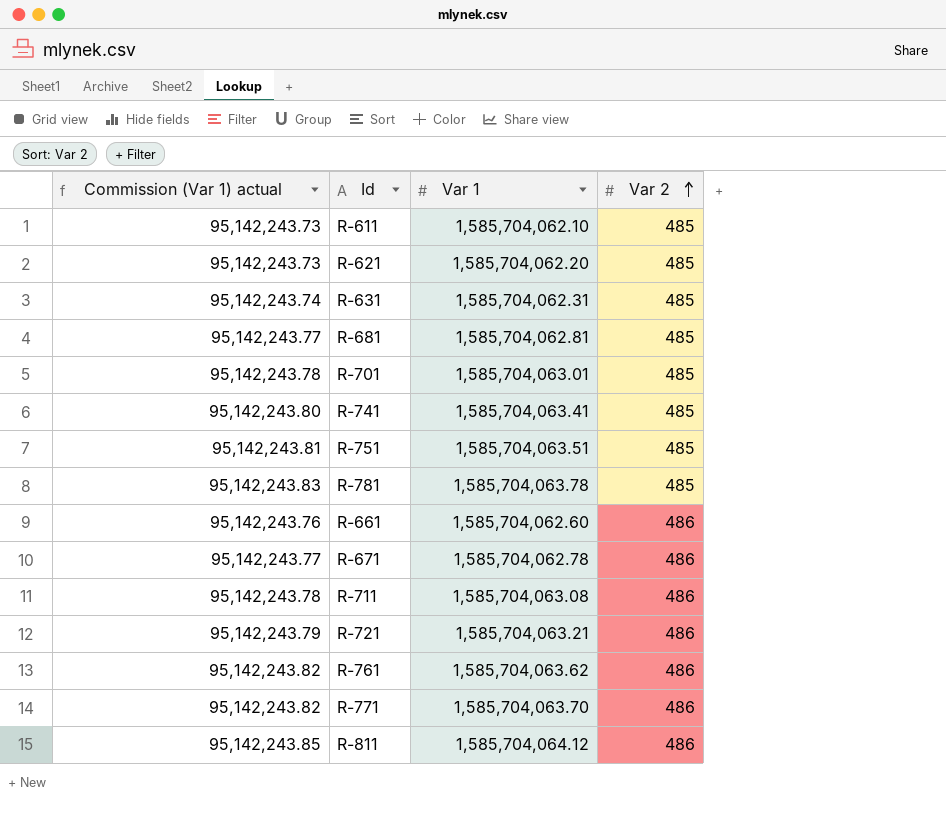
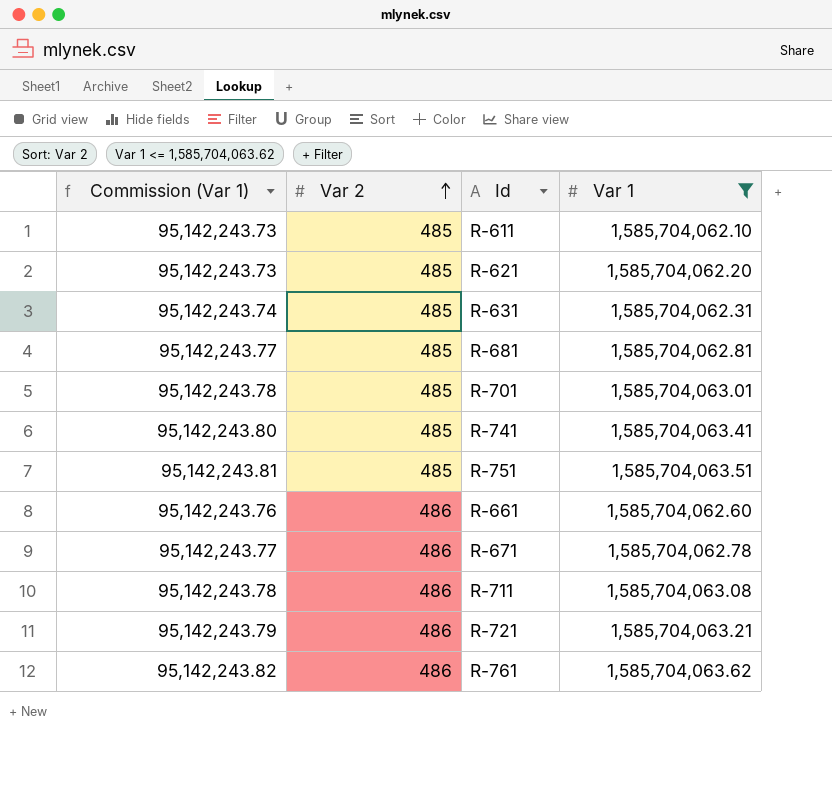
filter: none -> Var 1 <= 1,585,704,063.62
column name: Commission (Var 1) actual -> Commission (Var 1)
column Var 2 | position: 4 -> 2

